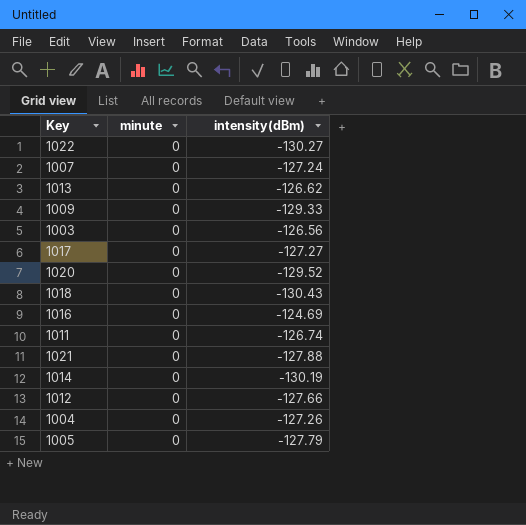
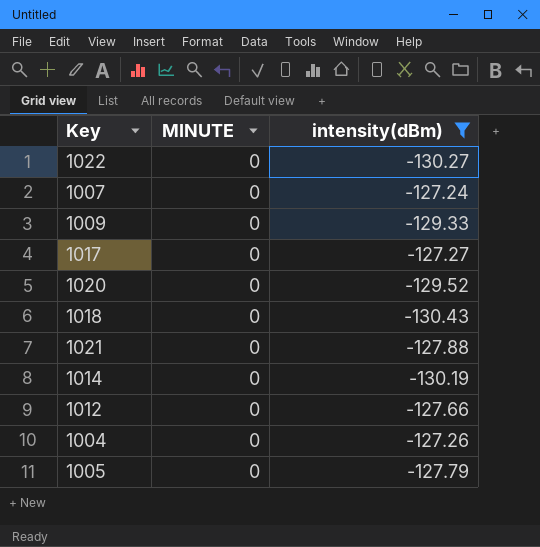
filter: none -> intensity(dBm) <= -127.24
column name: minute -> MINUTE

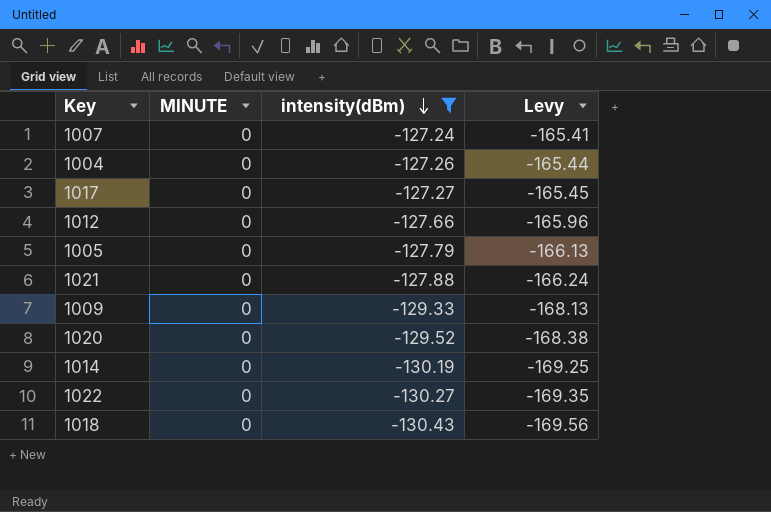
row order: none -> intensity(dBm) descending
column Levy | formula: none -> [intensity(dBm)] * 1.3

